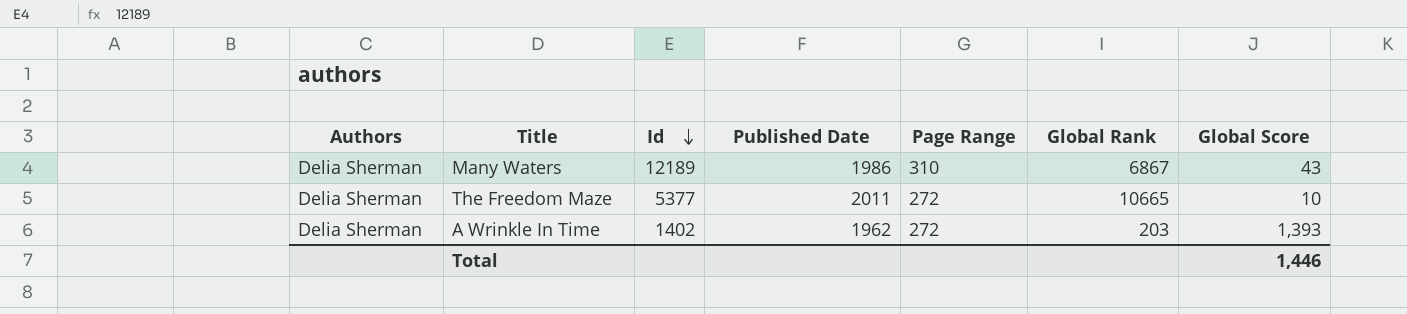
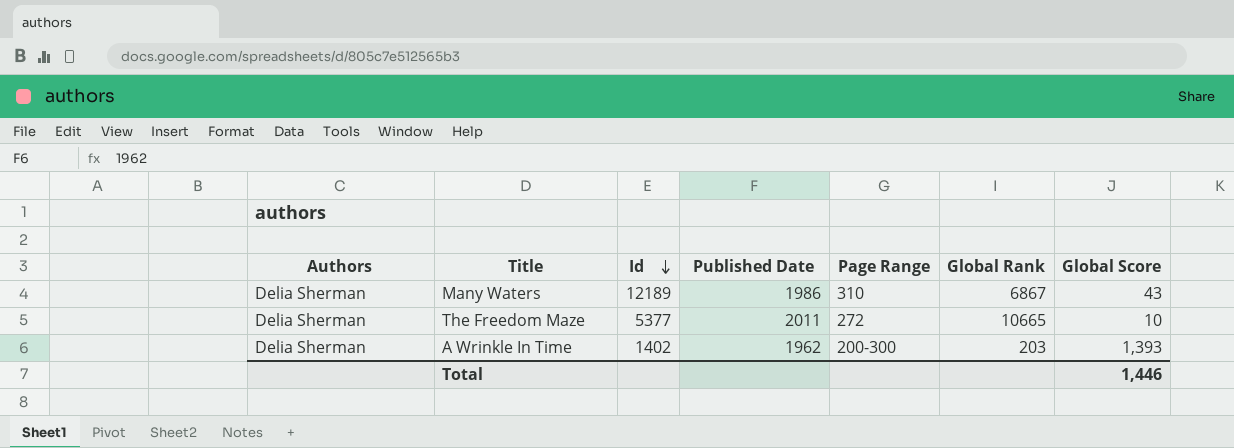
A Wrinkle In Time | Page Range: 272 -> 200-300

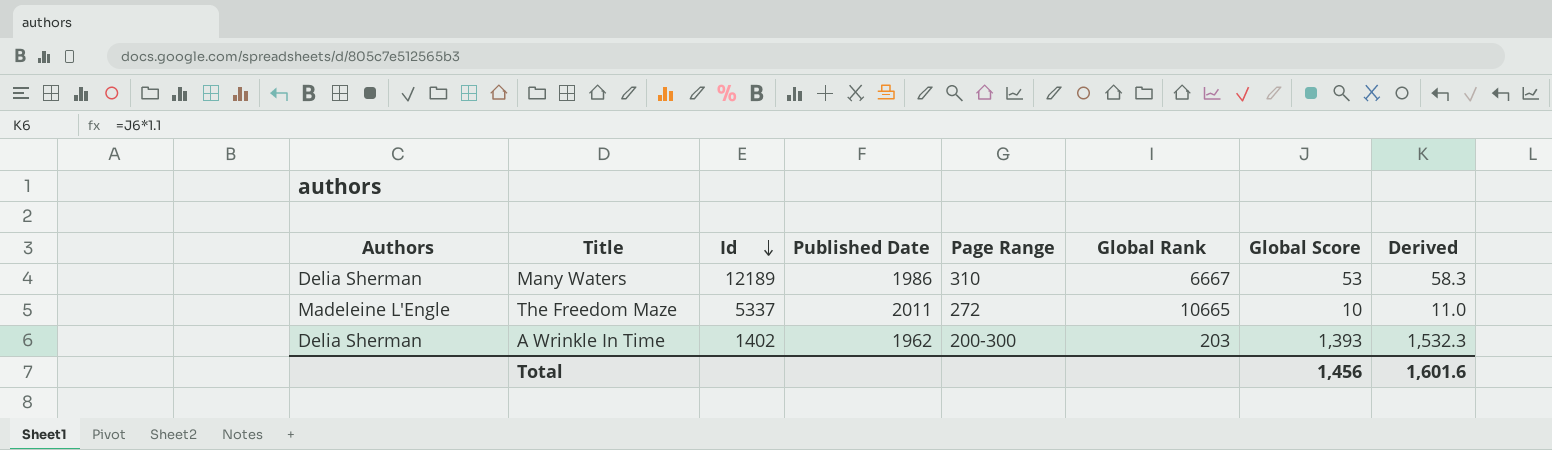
column Derived | formula: none -> [Global Score] * 1.1
Many Waters | Global Rank: 6867 -> 6667
Many Waters | Global Score: 43 -> 53
The Freedom Maze | Authors: Delia Sherman -> Madeleine L'Engle
The Freedom Maze | Id: 5377 -> 5337
Total | Global Score: 1,446 -> 1,456

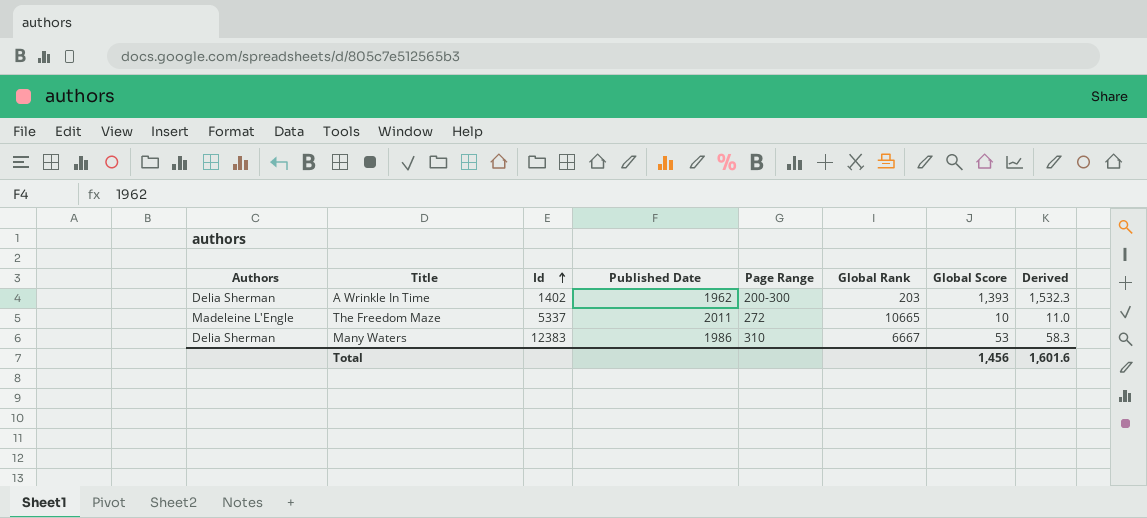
row order: Id descending -> Id ascending
Many Waters | Id: 12189 -> 12383

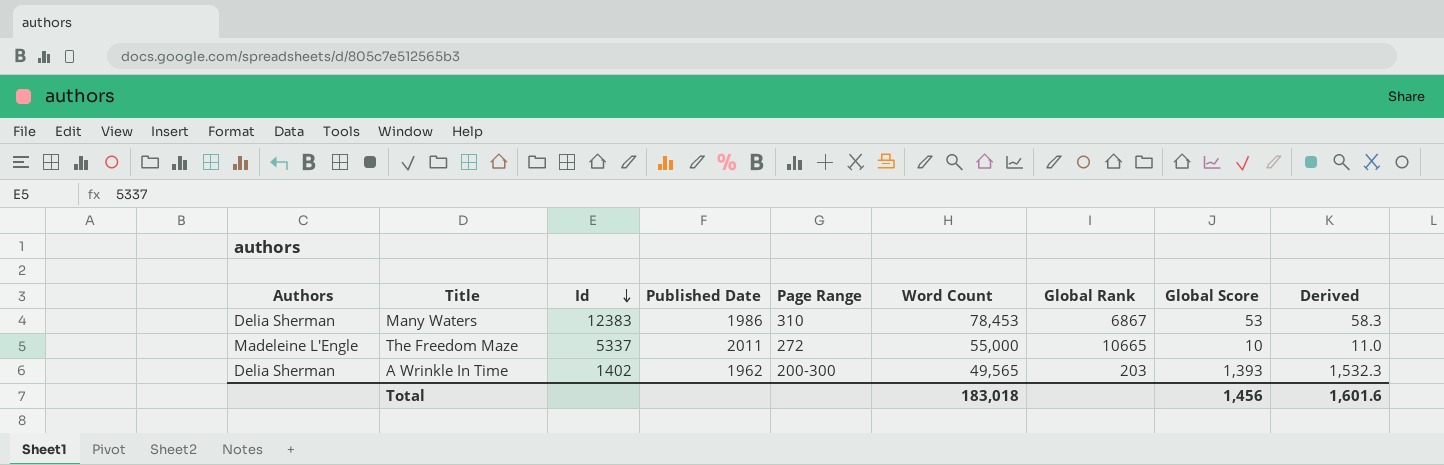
row order: Id ascending -> Id descending
column Word Count | position: none -> 6
Many Waters | Global Rank: 6667 -> 6867

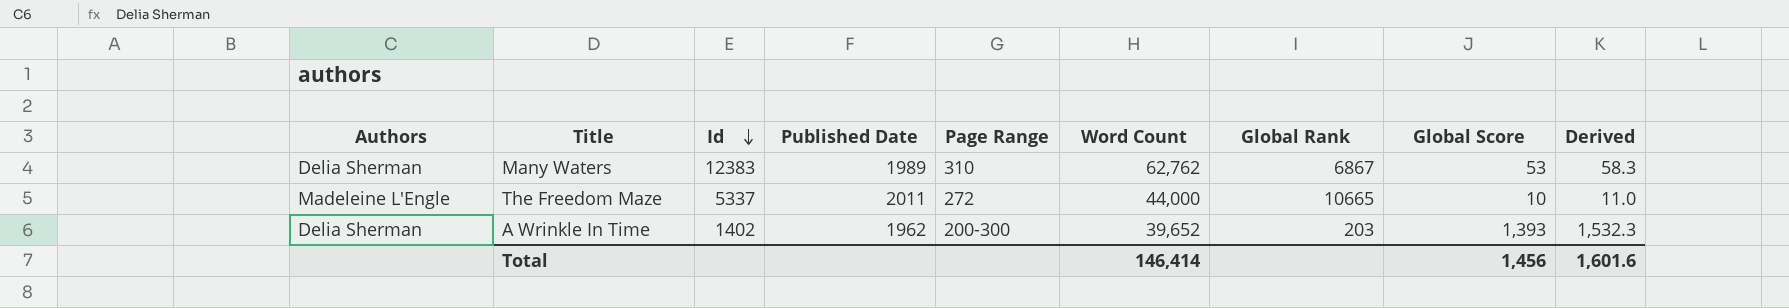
Many Waters | Published Date: 1986 -> 1989
Many Waters | Word Count: 78,453 -> 62,762
The Freedom Maze | Word Count: 55,000 -> 44,000
A Wrinkle In Time | Word Count: 49,565 -> 39,652
Total | Word Count: 183,018 -> 146,414

